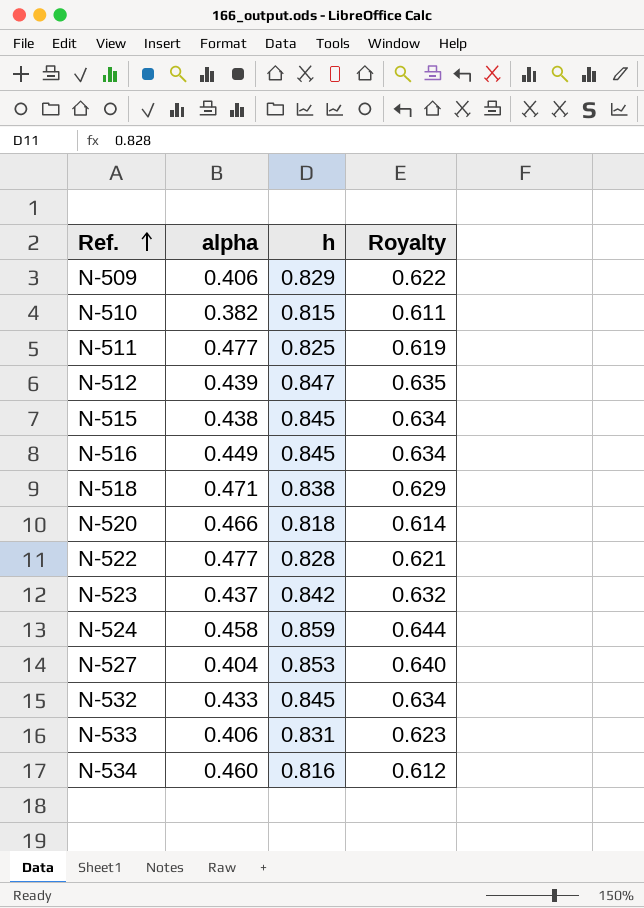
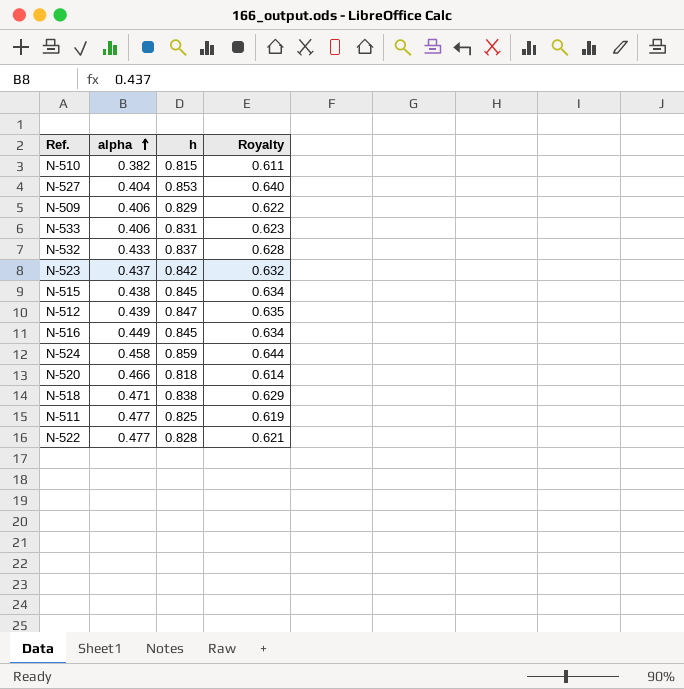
row order: Ref. ascending -> alpha ascending
row N-534: 0.460 | 0.816 | 0.612 -> none
N-532 | h: 0.845 -> 0.837
N-532 | Royalty: 0.634 -> 0.628

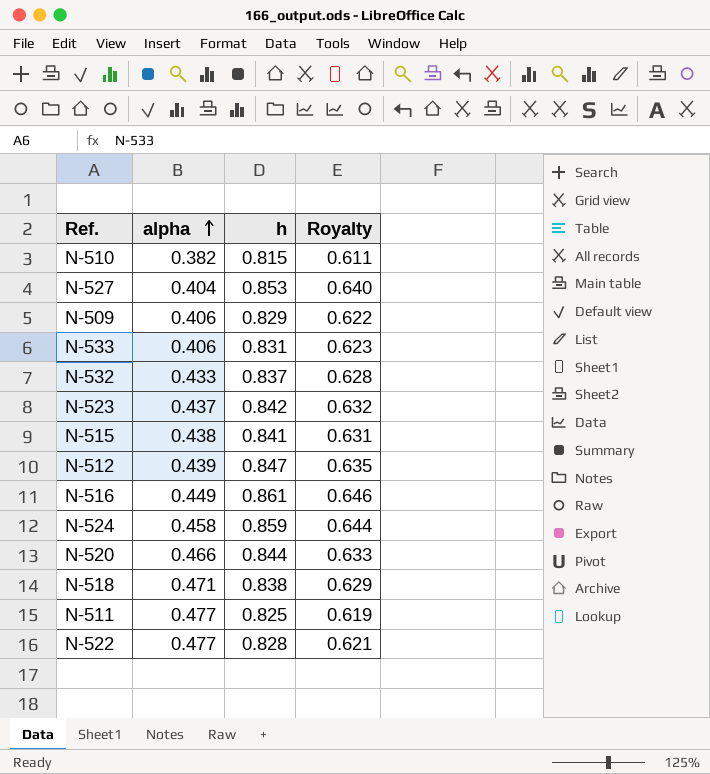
N-515 | h: 0.845 -> 0.841
N-515 | Royalty: 0.634 -> 0.631
N-516 | h: 0.845 -> 0.861
N-516 | Royalty: 0.634 -> 0.646
N-520 | h: 0.818 -> 0.844
N-520 | Royalty: 0.614 -> 0.633

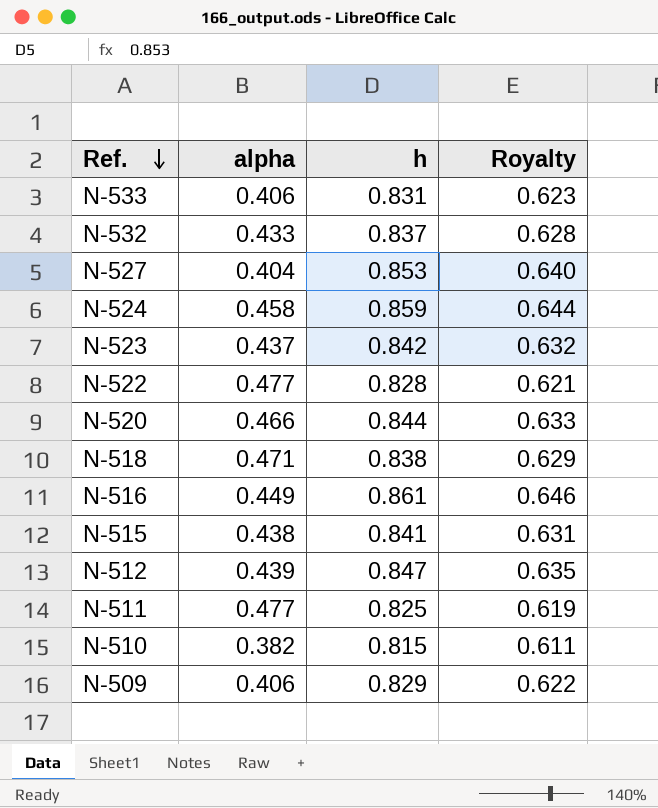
row order: alpha ascending -> Ref. descending

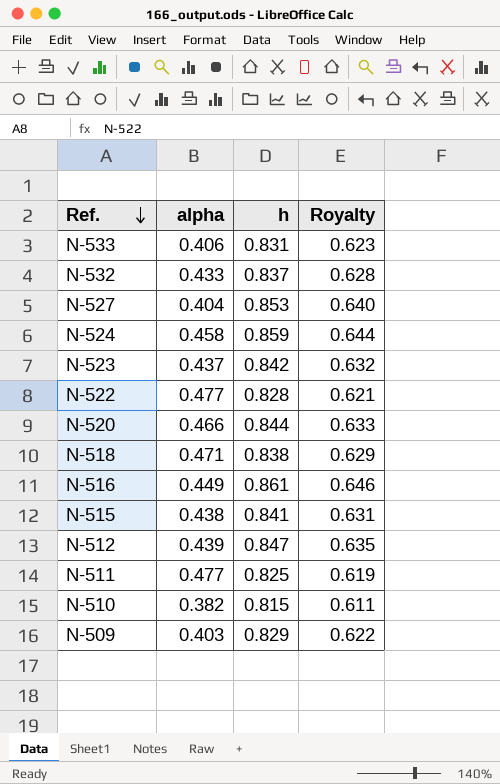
N-509 | alpha: 0.406 -> 0.403

